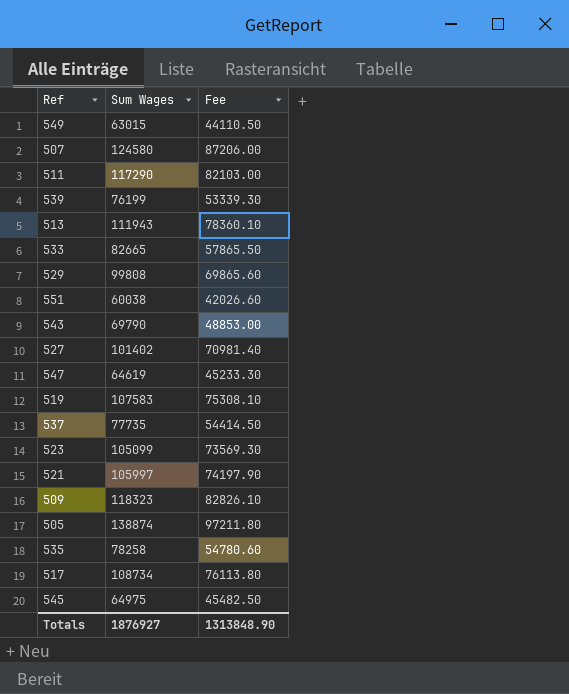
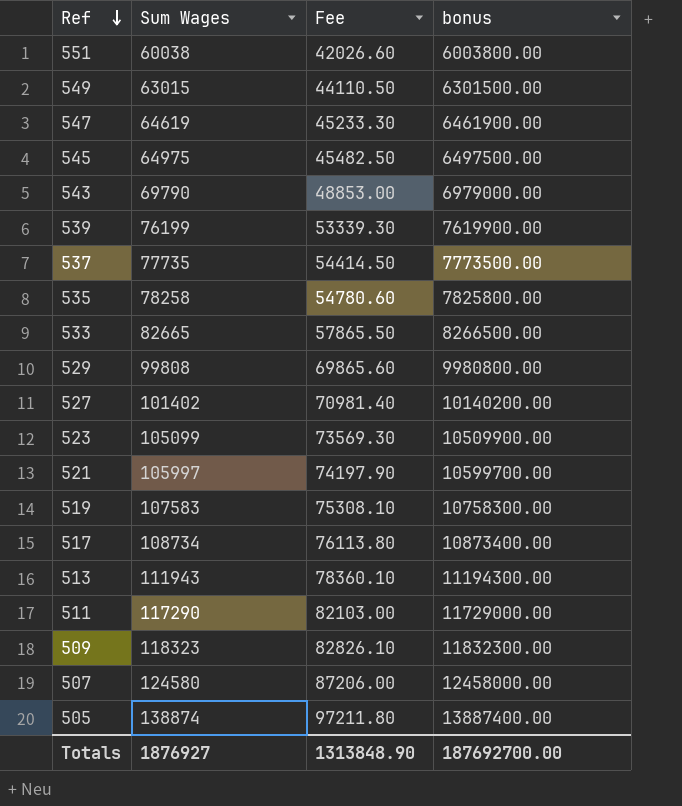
row order: none -> Ref descending
column bonus | formula: none -> [Sum Wages] * 100

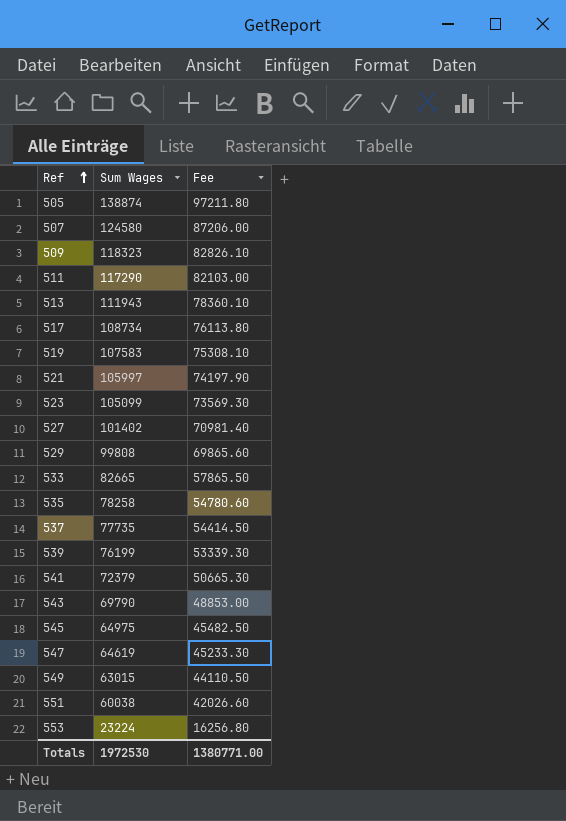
row order: Ref descending -> Ref ascending
column bonus | formula: [Sum Wages] * 100 -> none
row 541: none -> 72379 | 50665.30
row 553: none -> 23224 | 16256.80
Totals | Sum Wages: 1876927 -> 1972530
Totals | Fee: 1313848.90 -> 1380771.00

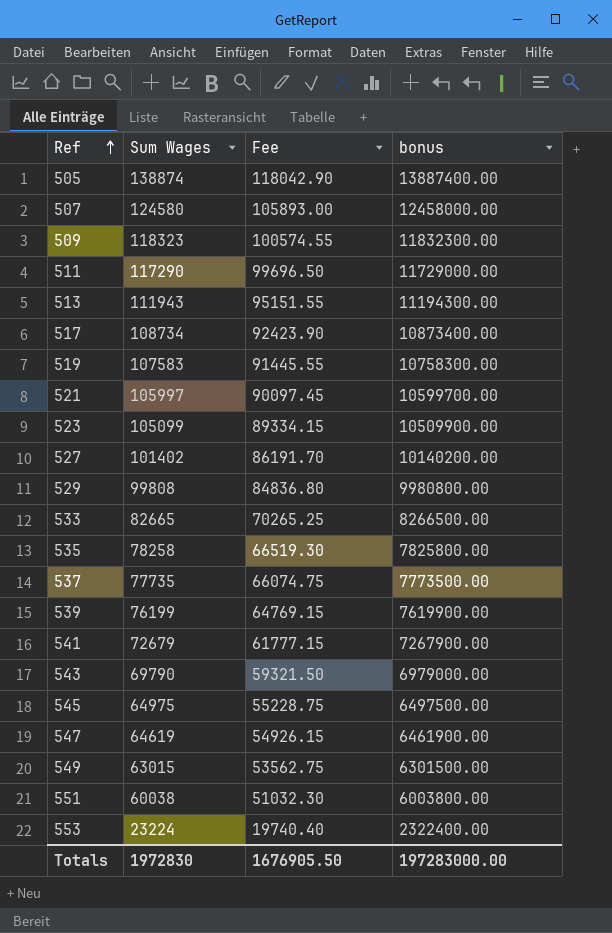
column Fee | formula: [Sum Wages] * 0.7 -> [Sum Wages] * 0.85
column bonus | formula: none -> [Sum Wages] * 100
541 | Sum Wages: 72379 -> 72679
Totals | Sum Wages: 1972530 -> 1972830
Totals | Fee: 1380771.00 -> 1676905.50

